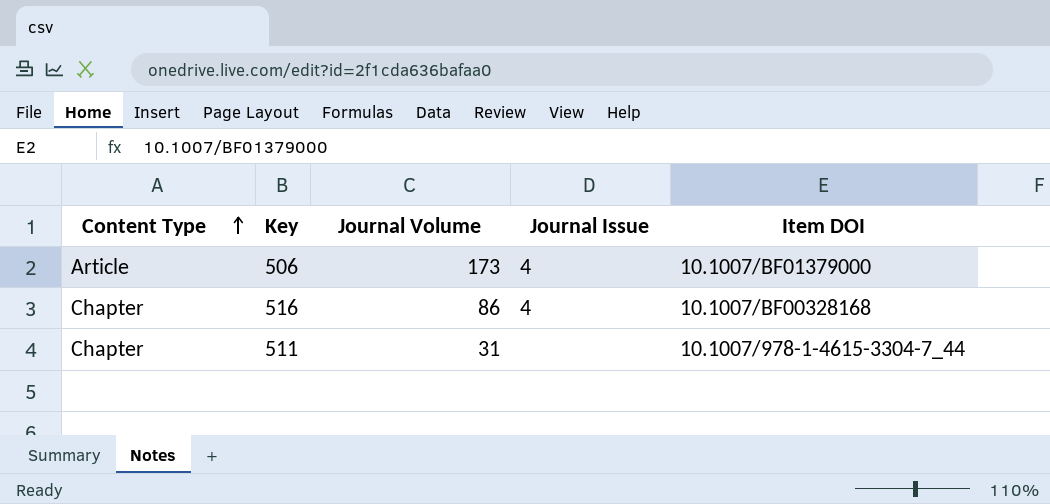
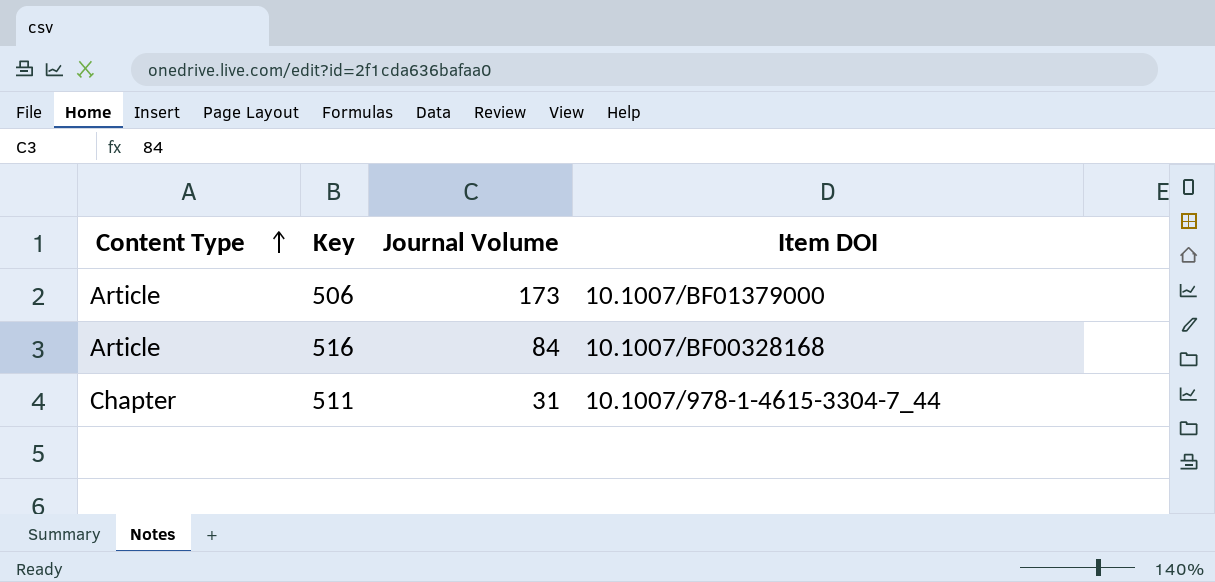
column Journal Issue | position: 4 -> none
516 | Content Type: Chapter -> Article
516 | Journal Volume: 86 -> 84

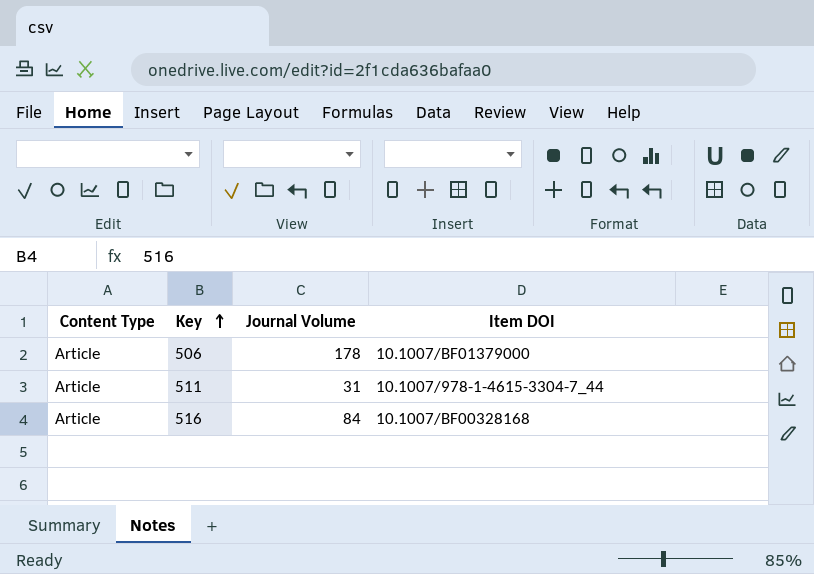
row order: Content Type ascending -> Key ascending
506 | Journal Volume: 173 -> 178
511 | Content Type: Chapter -> Article

